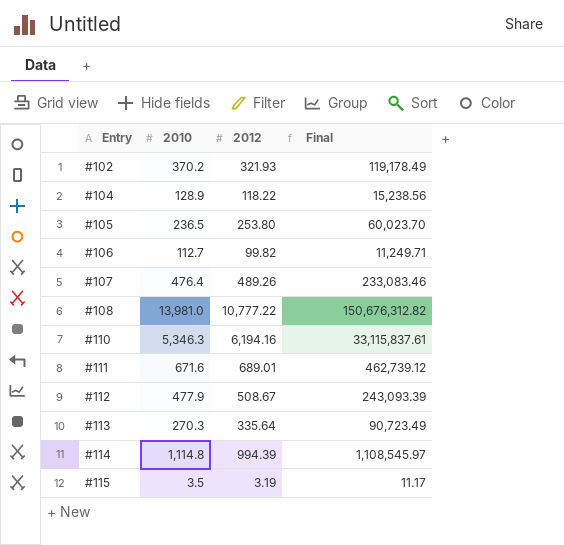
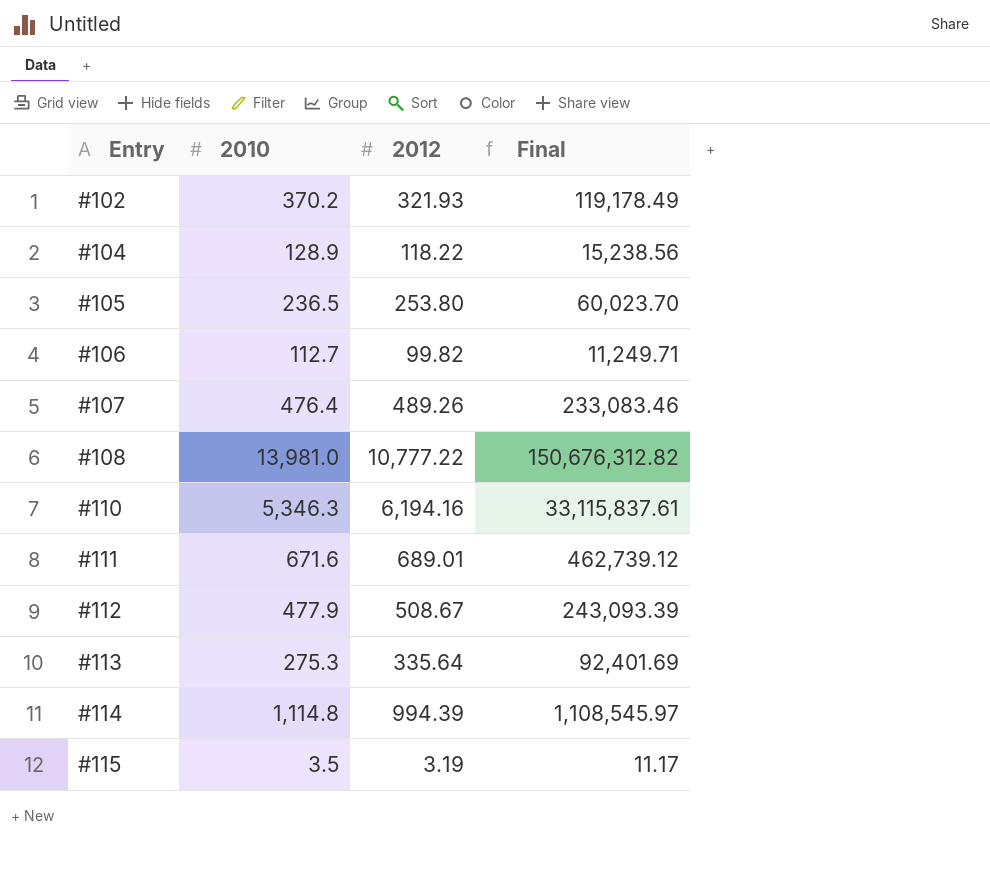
#113 | 2010: 270.3 -> 275.3
#113 | Final: 90,723.49 -> 92,401.69

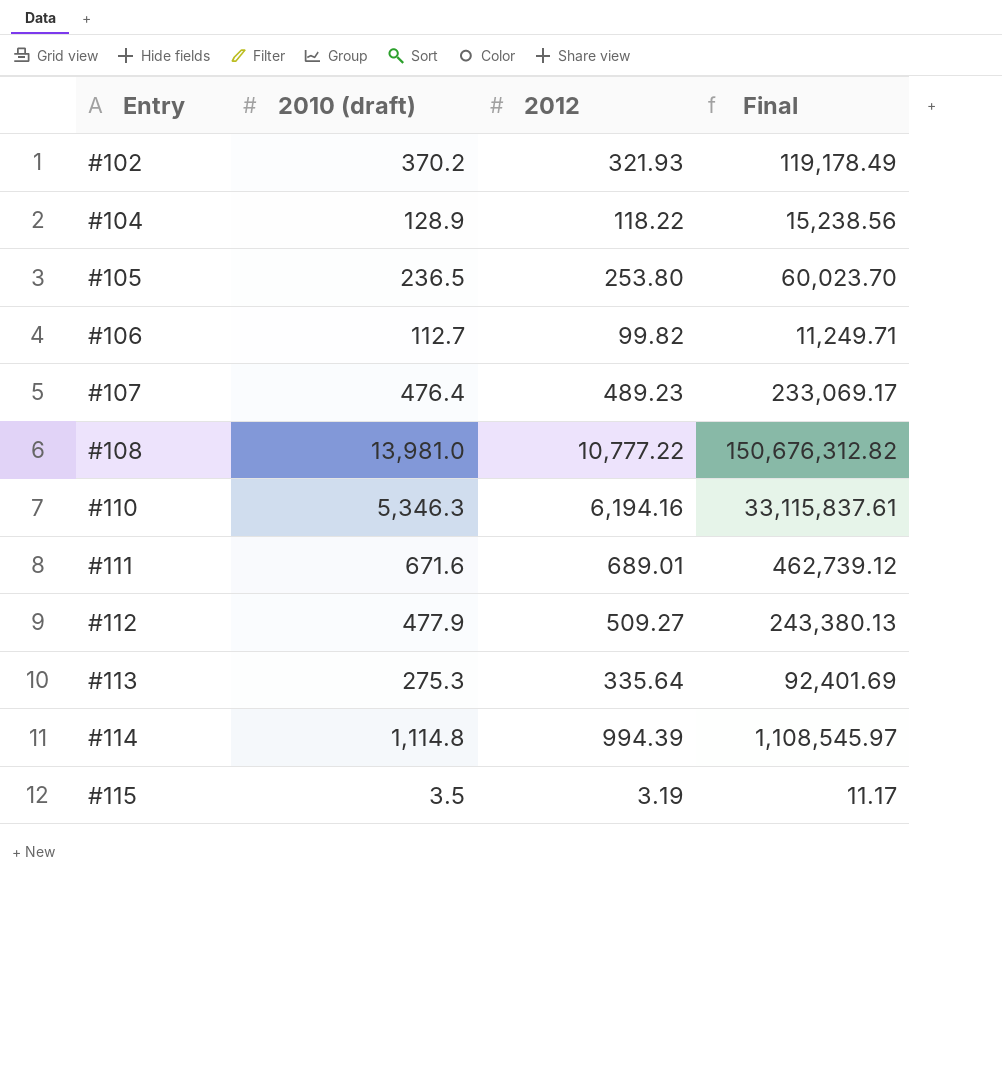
column name: 2010 -> 2010 (draft)
#107 | 2012: 489.26 -> 489.23
#107 | Final: 233,083.46 -> 233,069.17
#112 | 2012: 508.67 -> 509.27
#112 | Final: 243,093.39 -> 243,380.13

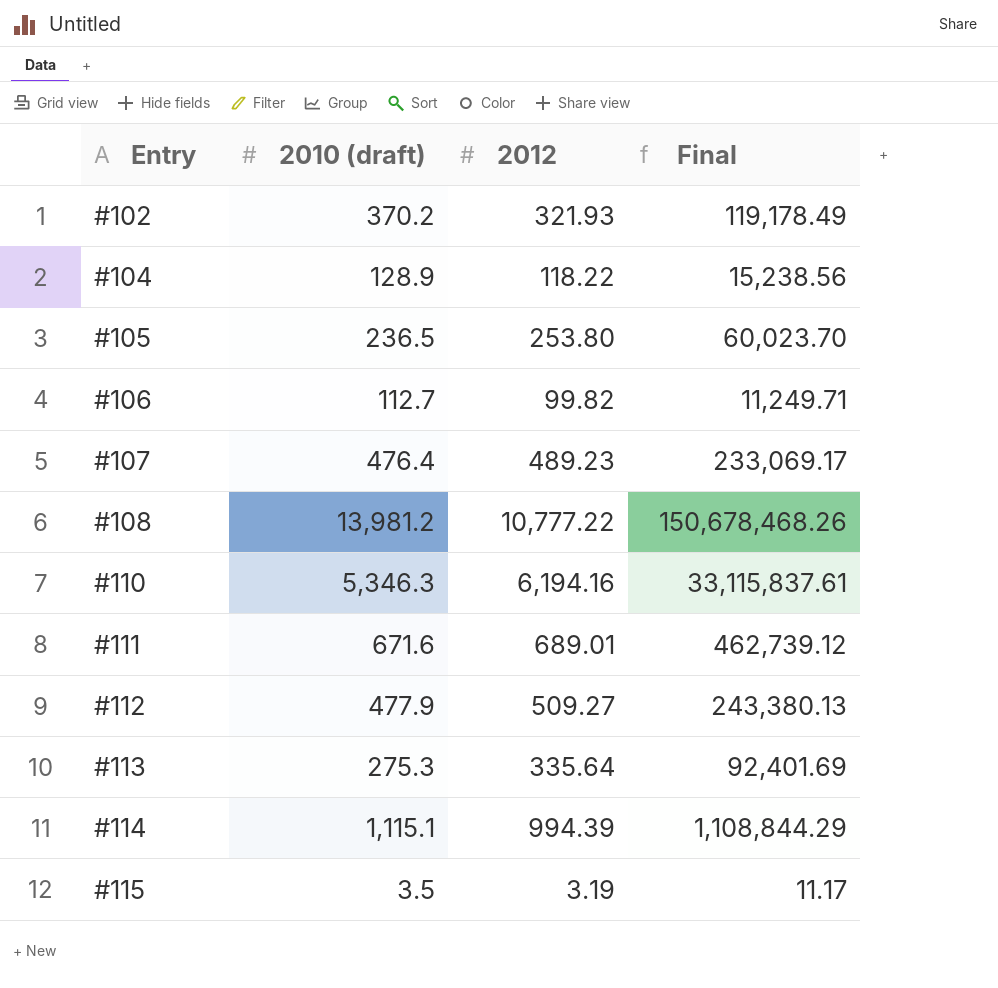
#108 | 2010 (draft): 13,981.0 -> 13,981.2
#108 | Final: 150,676,312.82 -> 150,678,468.26
#114 | 2010 (draft): 1,114.8 -> 1,115.1
#114 | Final: 1,108,545.97 -> 1,108,844.29

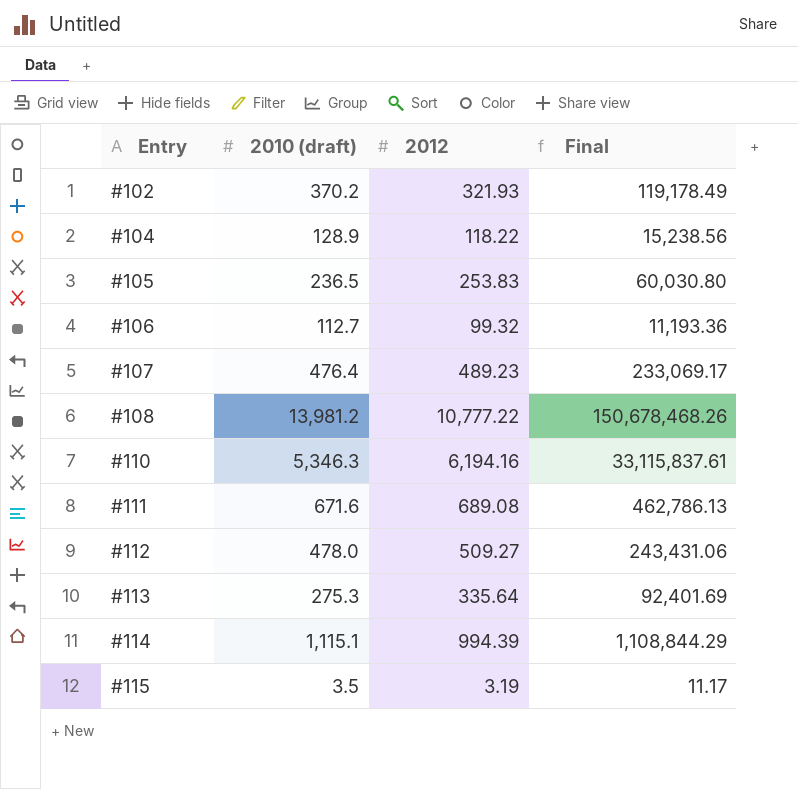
#105 | 2012: 253.80 -> 253.83
#105 | Final: 60,023.70 -> 60,030.80
#106 | 2012: 99.82 -> 99.32
#106 | Final: 11,249.71 -> 11,193.36
#111 | 2012: 689.01 -> 689.08
#111 | Final: 462,739.12 -> 462,786.13
#112 | 2010 (draft): 477.9 -> 478.0
#112 | Final: 243,380.13 -> 243,431.06

